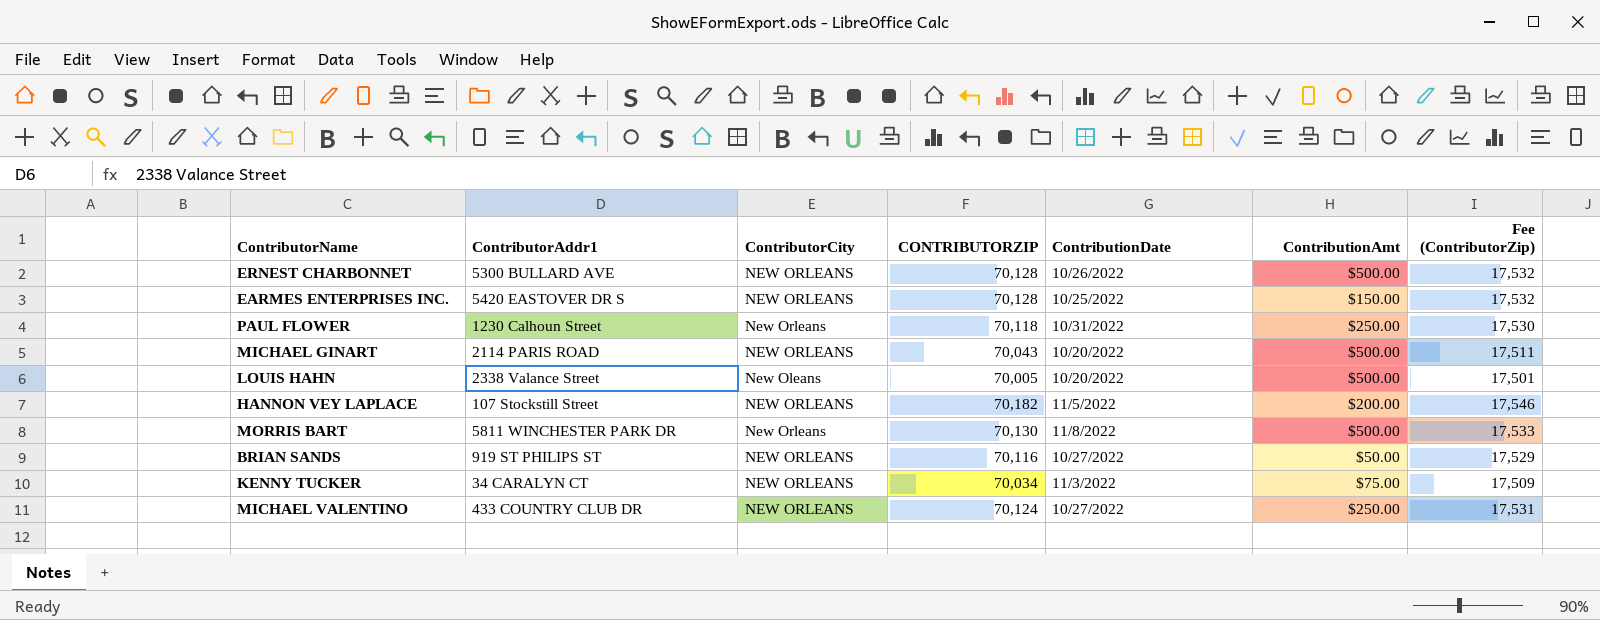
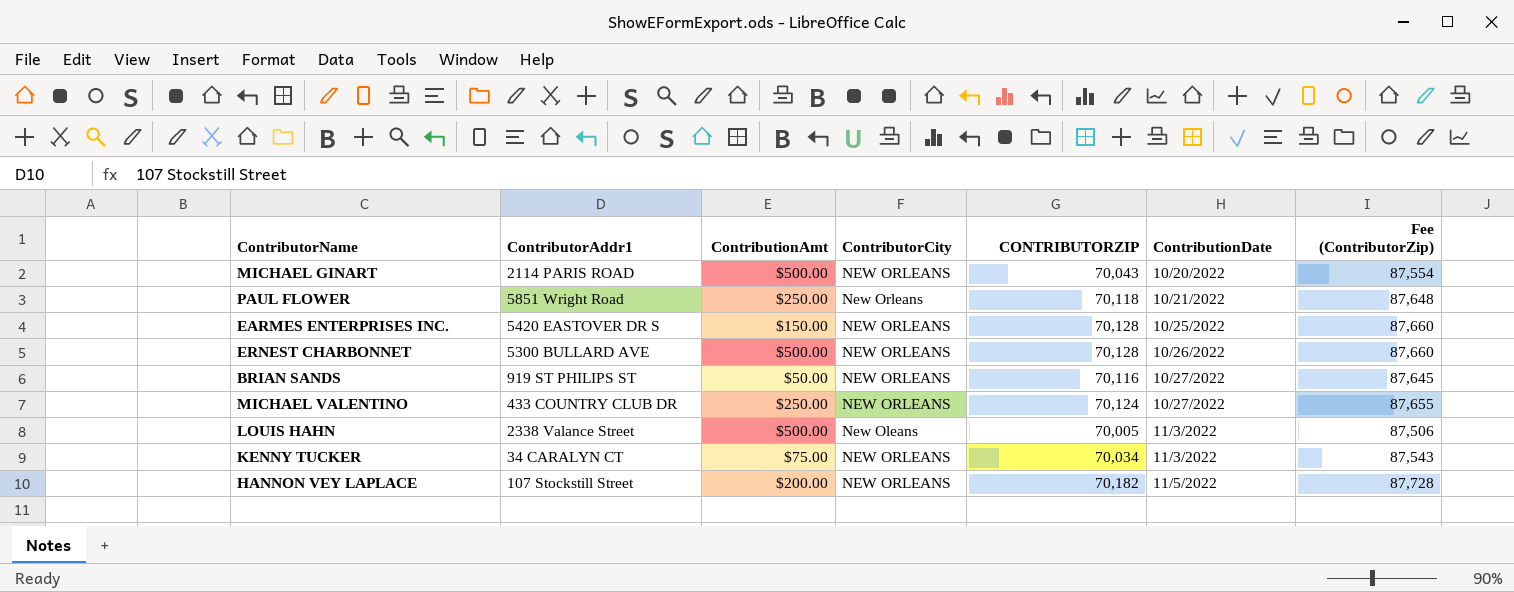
row order: none -> ContributionDate ascending
column ContributionAmt | position: 6 -> 3
column Fee (ContributorZip) | formula: [CONTRIBUTORZIP] * 0.25 -> [CONTRIBUTORZIP] * 1.25
row MORRIS BART: 5811 WINCHESTER PARK DR | New Orleans | 70,130 | 11/8/2022 | $500.00 | 17,533 -> none
PAUL FLOWER | ContributorAddr1: 1230 Calhoun Street -> 5851 Wright Road
PAUL FLOWER | ContributionDate: 10/31/2022 -> 10/21/2022
LOUIS HAHN | ContributionDate: 10/20/2022 -> 11/3/2022

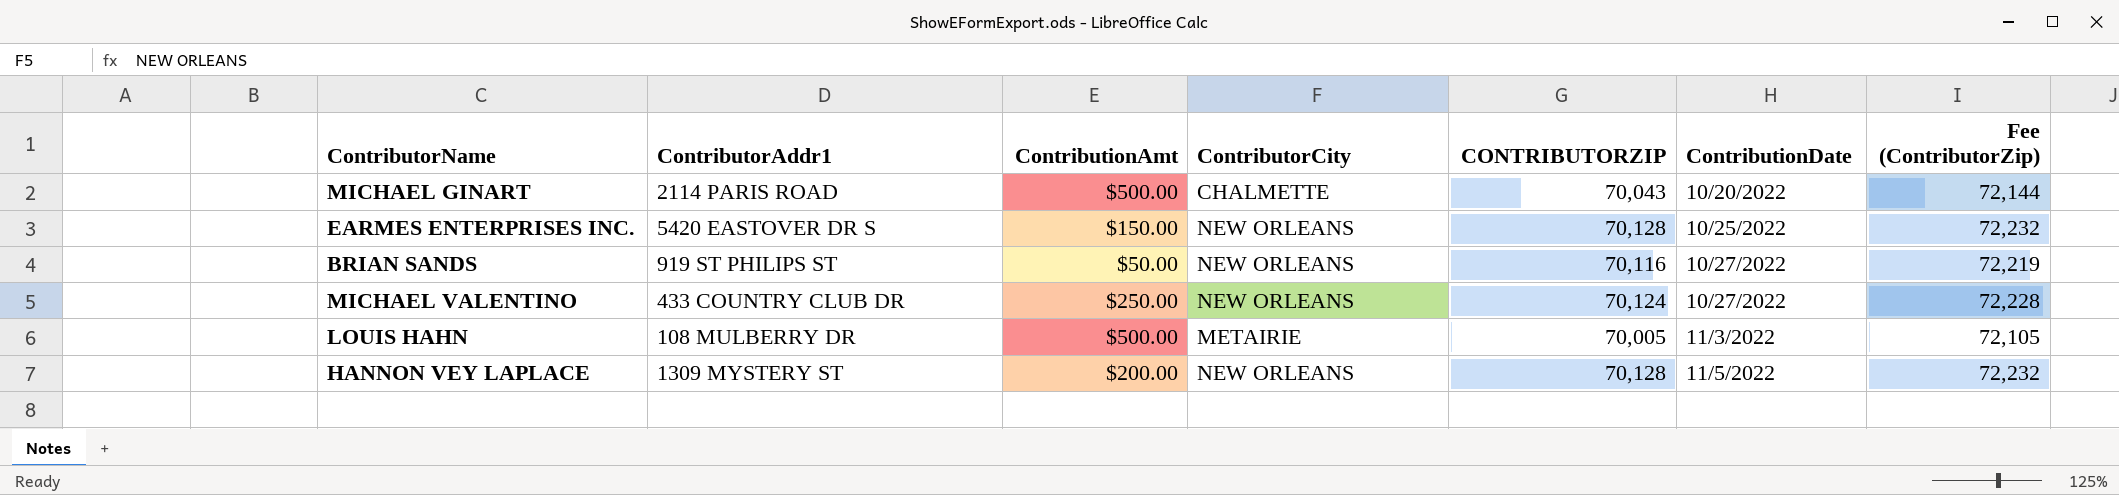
column Fee (ContributorZip) | formula: [CONTRIBUTORZIP] * 1.25 -> [CONTRIBUTORZIP] * 1.03
row PAUL FLOWER: 5851 Wright Road | $250.00 | New Orleans | 70,118 | 10/21/2022 | 87,648 -> none
row ERNEST CHARBONNET: 5300 BULLARD AVE | $500.00 | NEW ORLEANS | 70,128 | 10/26/2022 | 87,660 -> none
row KENNY TUCKER: 34 CARALYN CT | $75.00 | NEW ORLEANS | 70,034 | 11/3/2022 | 87,543 -> none
MICHAEL GINART | ContributorCity: NEW ORLEANS -> CHALMETTE
LOUIS HAHN | ContributorAddr1: 2338 Valance Street -> 108 MULBERRY DR
LOUIS HAHN | ContributorCity: New Oleans -> METAIRIE
HANNON VEY LAPLACE | ContributorAddr1: 107 Stockstill Street -> 1309 MYSTERY ST
HANNON VEY LAPLACE | CONTRIBUTORZIP: 70,182 -> 70,128

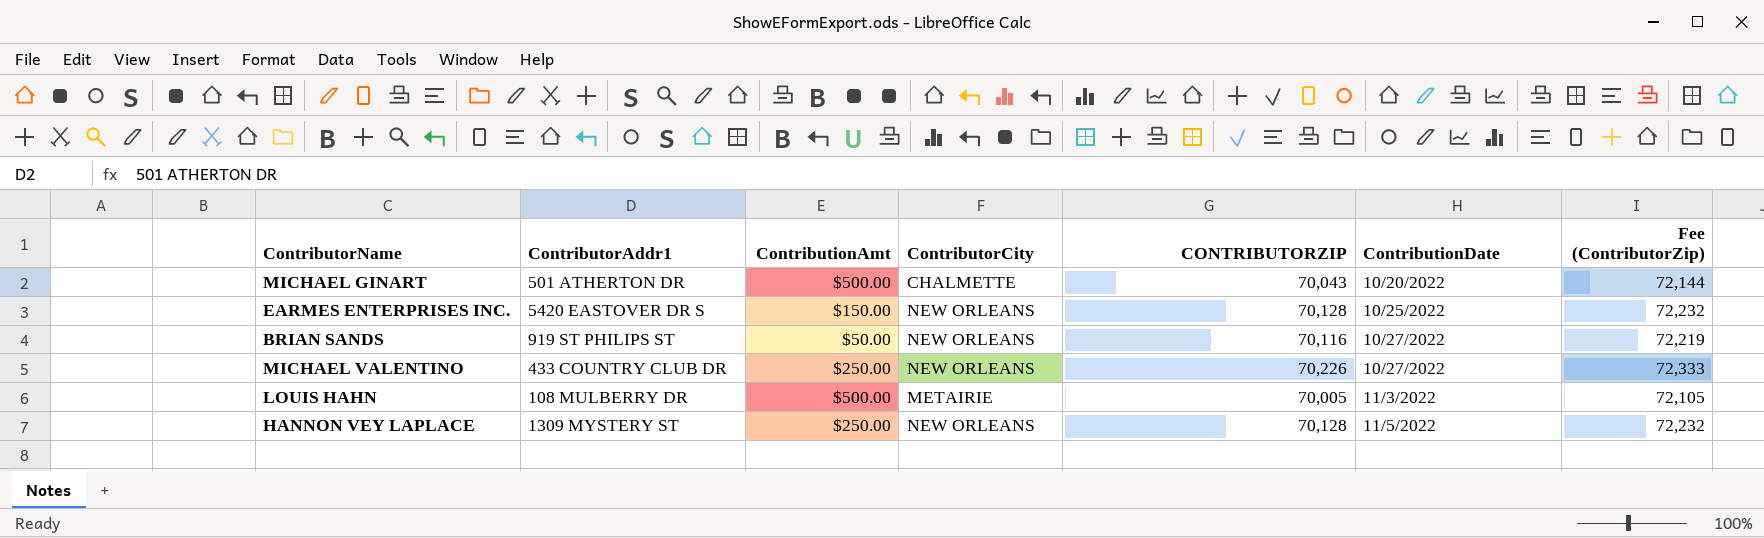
MICHAEL GINART | ContributorAddr1: 2114 PARIS ROAD -> 501 ATHERTON DR
MICHAEL VALENTINO | CONTRIBUTORZIP: 70,124 -> 70,226
MICHAEL VALENTINO | Fee (ContributorZip): 72,228 -> 72,333
HANNON VEY LAPLACE | ContributionAmt: $200.00 -> $250.00

